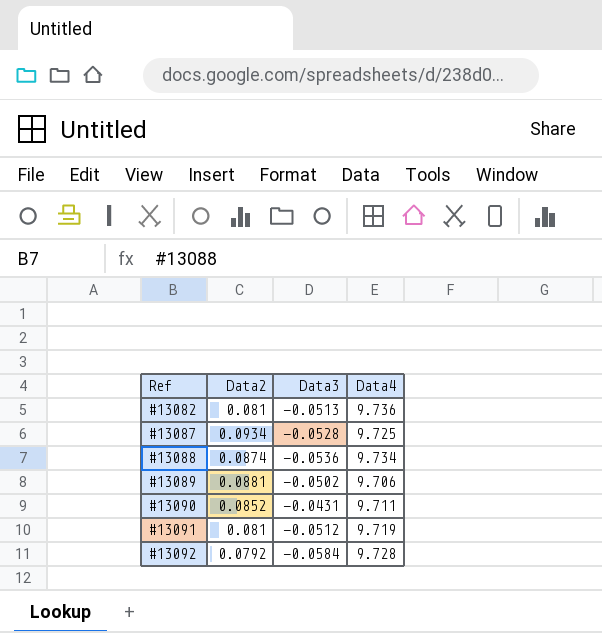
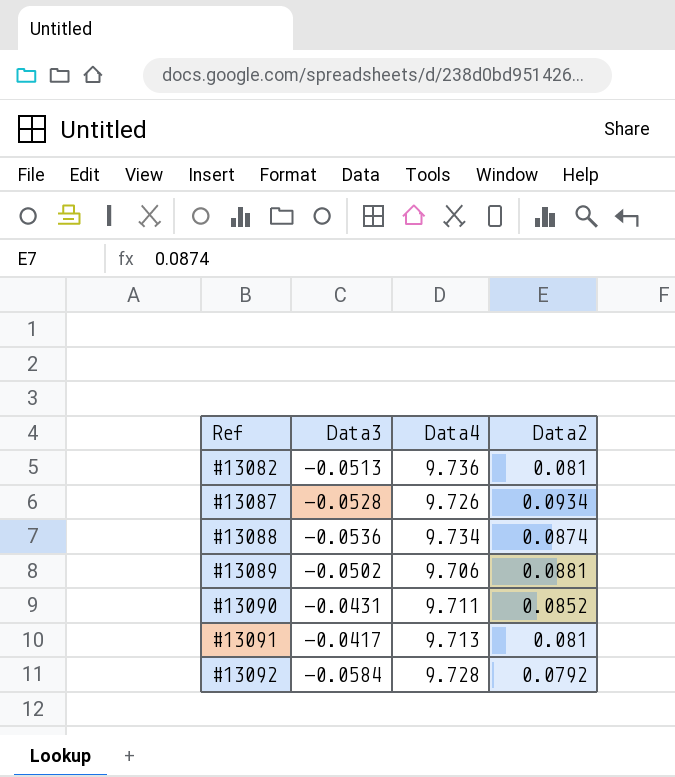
column Data2 | position: 2 -> 4
#13087 | Data4: 9.725 -> 9.726
#13091 | Data3: -0.0512 -> -0.0417
#13091 | Data4: 9.719 -> 9.713

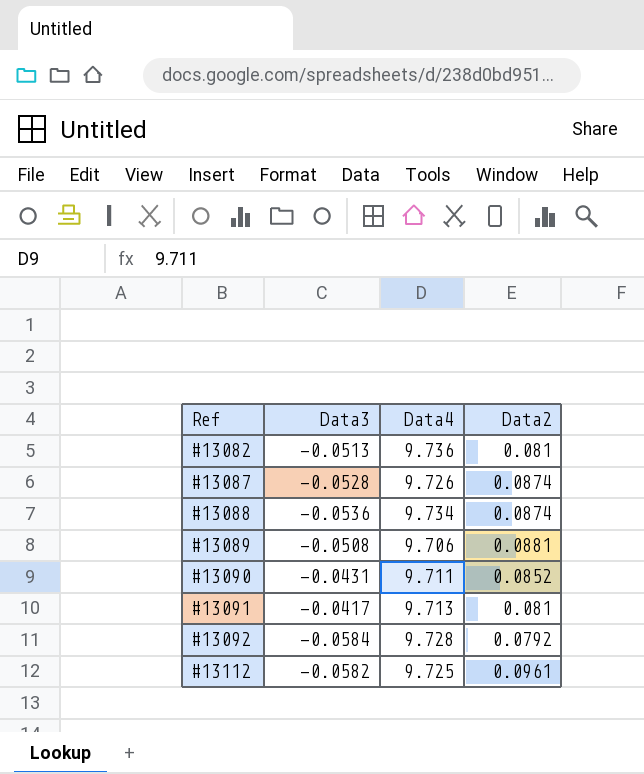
#13087 | Data2: 0.0934 -> 0.0874
#13089 | Data3: -0.0502 -> -0.0508
row #13112: none -> -0.0582 | 9.725 | 0.0961

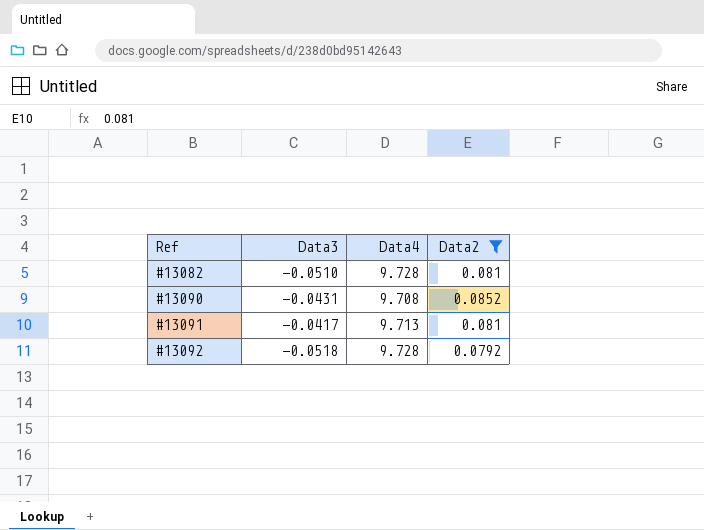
filter: none -> Data2 <= 0.0852
#13082 | Data3: -0.0513 -> -0.0510
#13082 | Data4: 9.736 -> 9.728
#13090 | Data4: 9.711 -> 9.708
#13092 | Data3: -0.0584 -> -0.0518

